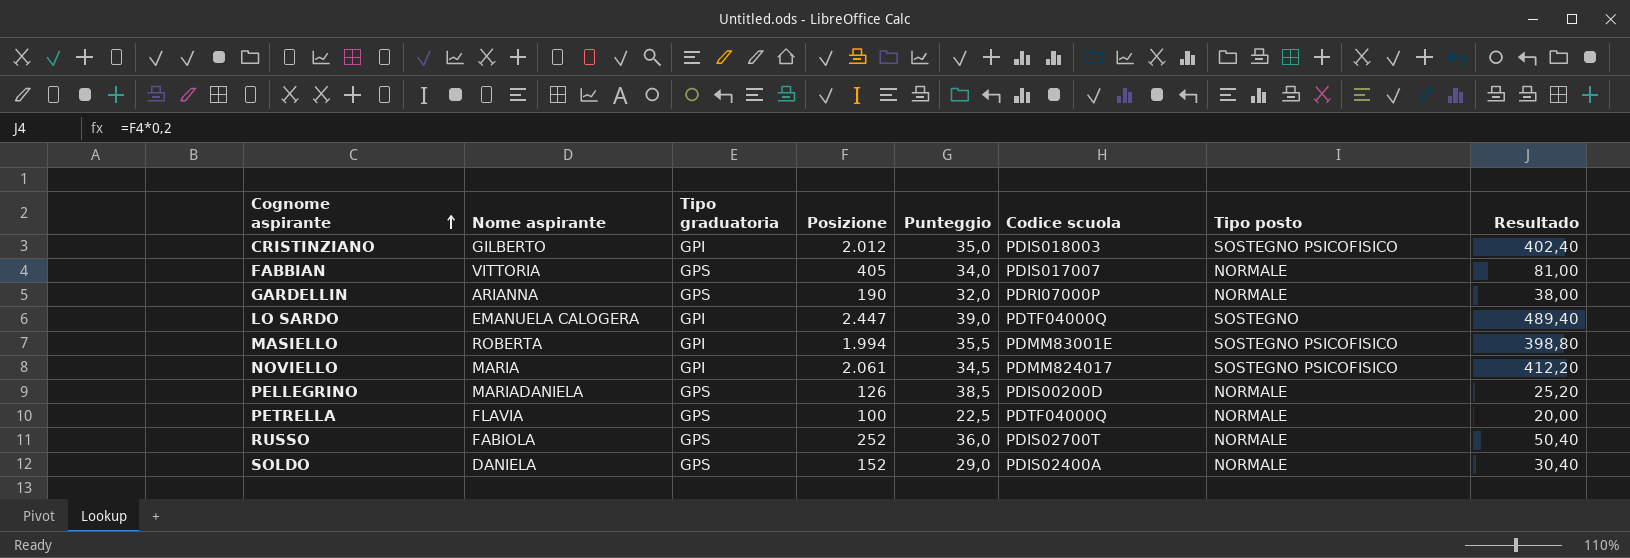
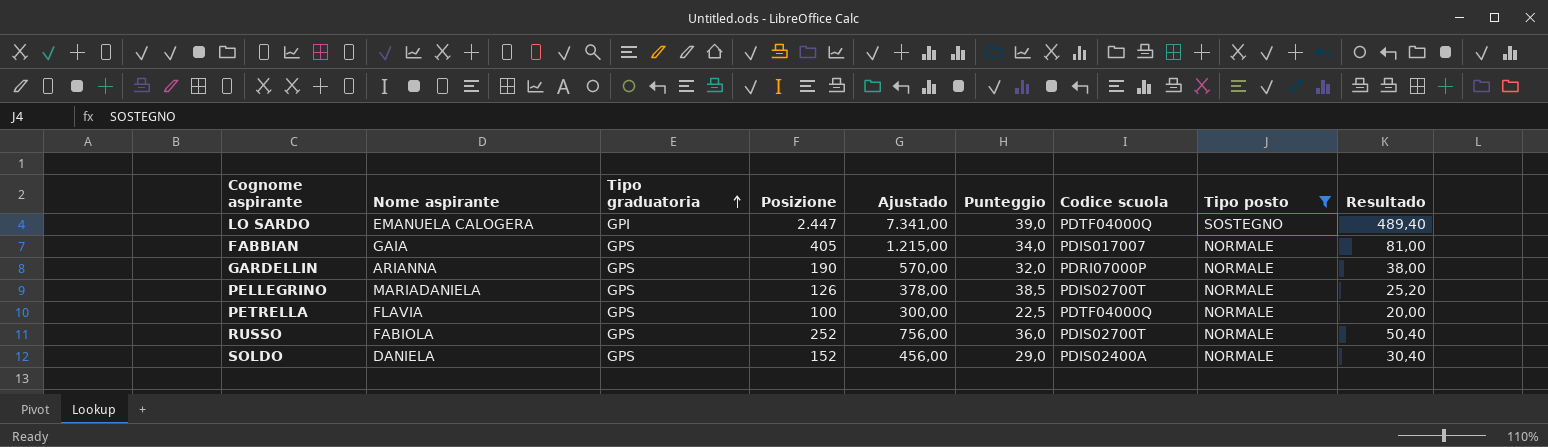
filter: none -> Tipo posto != SOSTEGNO PSICOFISICO
row order: Cognome aspirante ascending -> Tipo graduatoria ascending
column Ajustado | formula: none -> [Posizione] * 3
FABBIAN | Nome aspirante: VITTORIA -> GAIA
PELLEGRINO | Codice scuola: PDIS00200D -> PDIS02700T

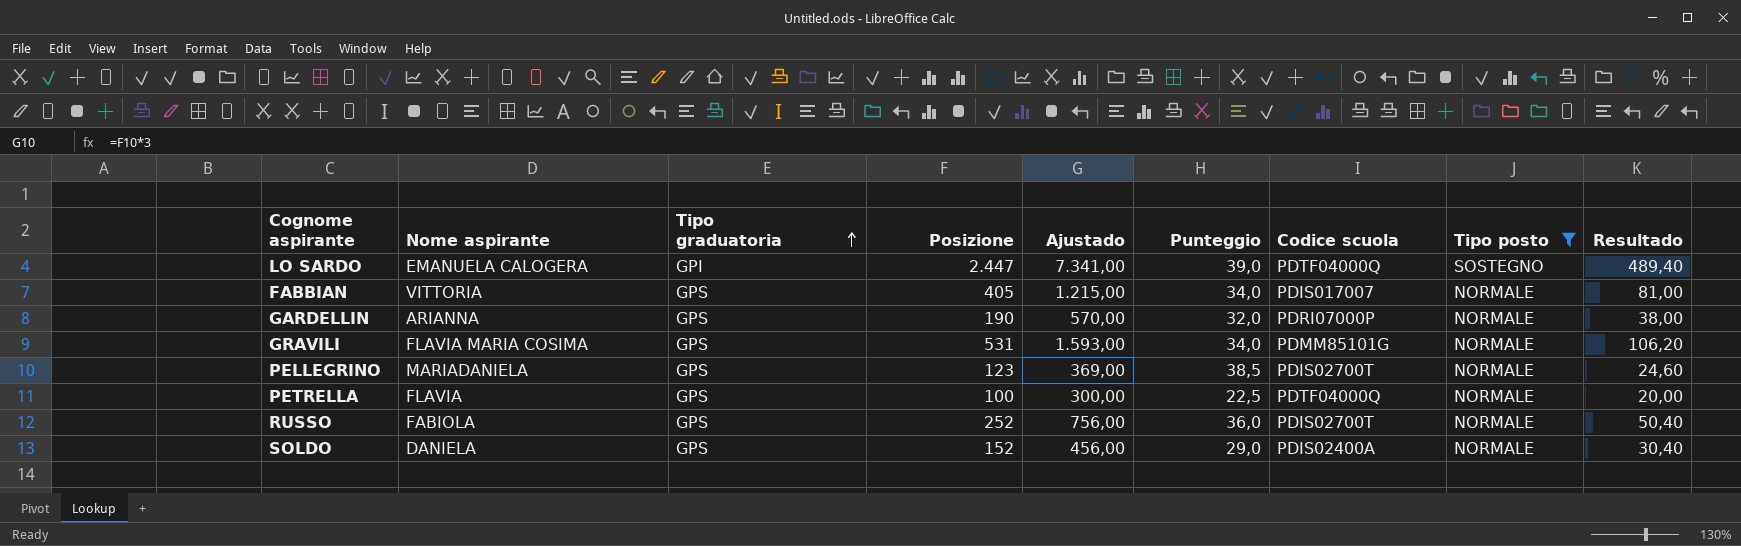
FABBIAN | Nome aspirante: GAIA -> VITTORIA
row GRAVILI: none -> FLAVIA MARIA COSIMA | GPS | 531 | 1.593,00 | 34,0 | PDMM85101G | NORMALE | 106,20
PELLEGRINO | Posizione: 126 -> 123
PELLEGRINO | Ajustado: 378,00 -> 369,00
PELLEGRINO | Resultado: 25,20 -> 24,60

